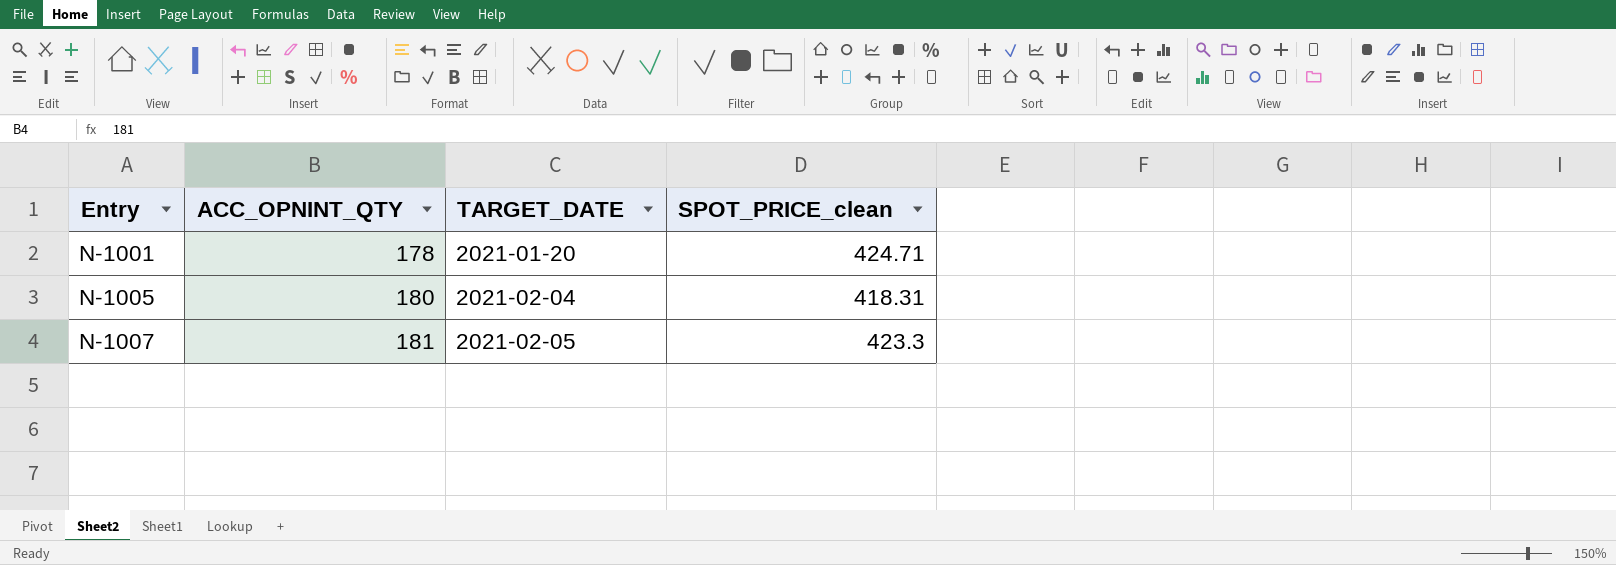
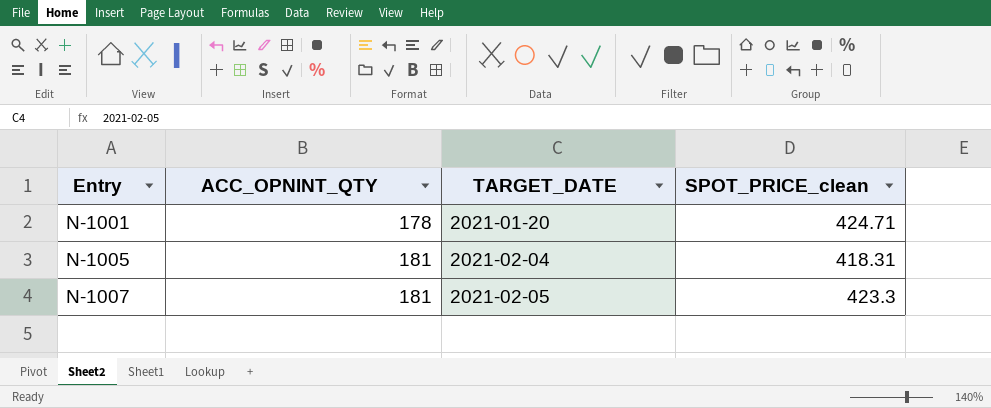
N-1005 | ACC_OPNINT_QTY: 180 -> 181

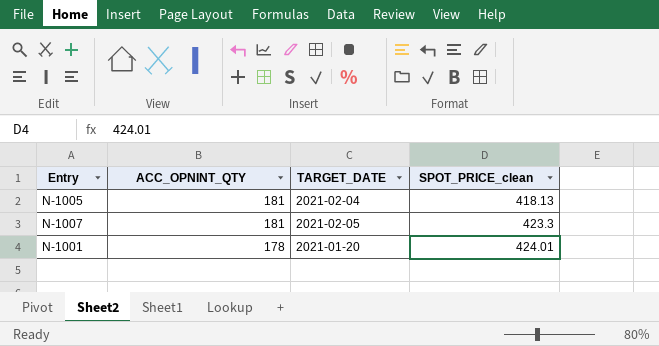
row order: Entry ascending -> ACC_OPNINT_QTY descending
N-1005 | SPOT_PRICE_clean: 418.31 -> 418.13
N-1001 | SPOT_PRICE_clean: 424.71 -> 424.01

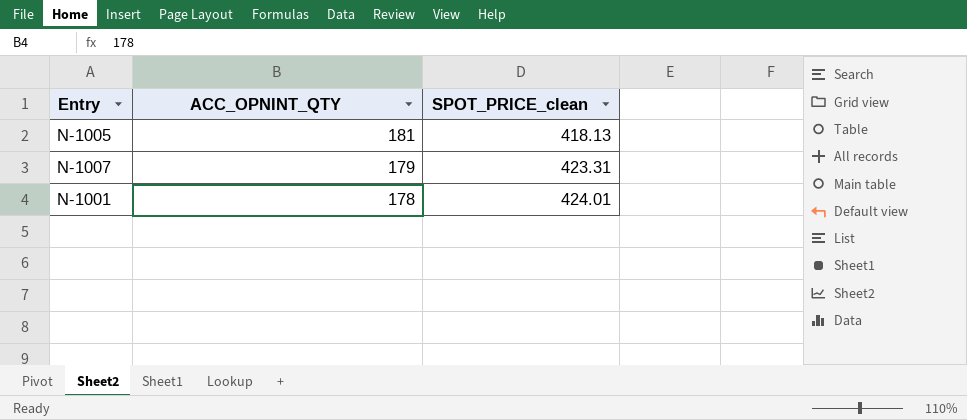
column TARGET_DATE | position: 3 -> none
N-1007 | ACC_OPNINT_QTY: 181 -> 179
N-1007 | SPOT_PRICE_clean: 423.3 -> 423.31

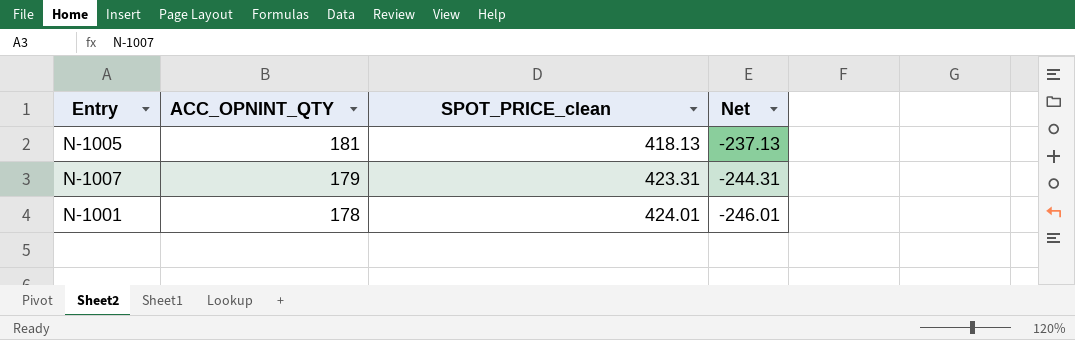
column Net | formula: none -> [ACC_OPNINT_QTY] - [SPOT_PRICE_clean]

